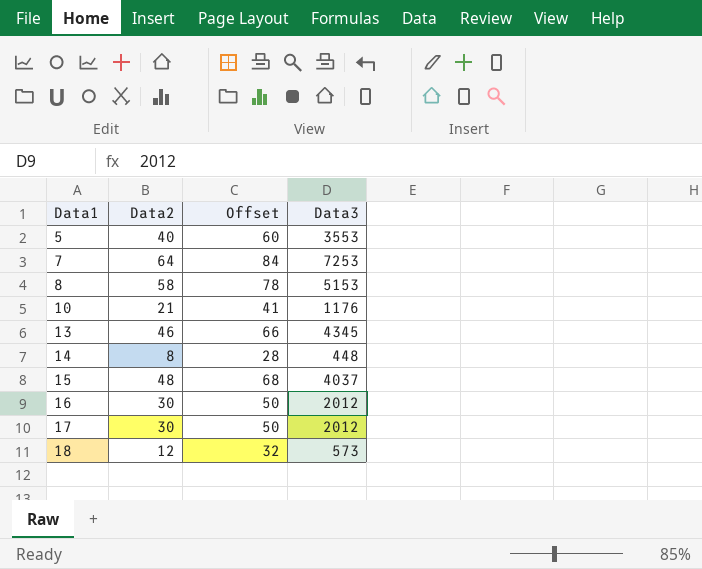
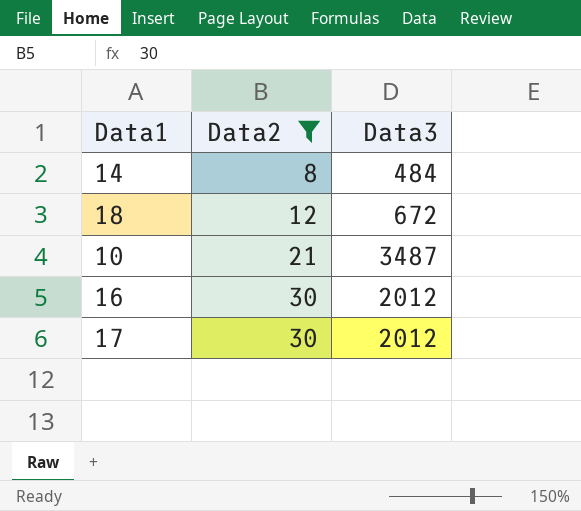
filter: none -> Data2 <= 30
row order: Data1 ascending -> Data2 ascending
column Offset | formula: [Data2] + 20 -> none
14 | Data3: 448 -> 484
18 | Data3: 573 -> 672
10 | Data3: 1176 -> 3487

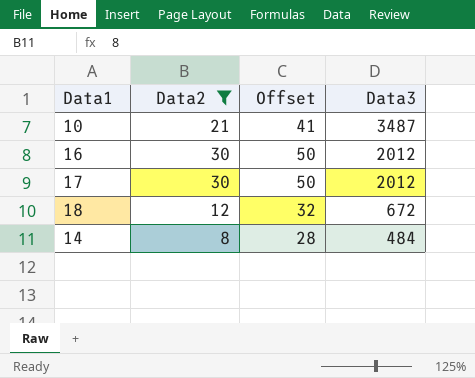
row order: Data2 ascending -> Data3 descending
column Offset | formula: none -> [Data2] + 20

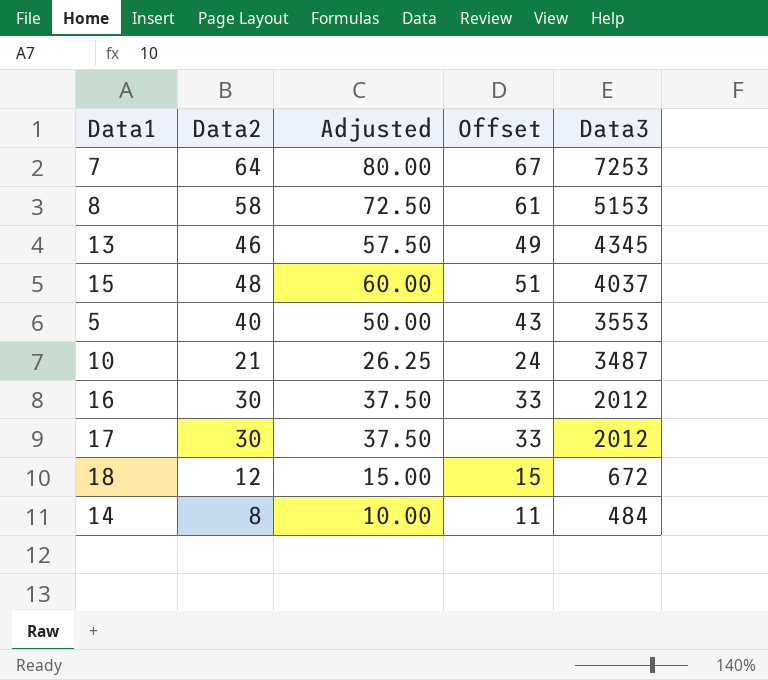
filter: Data2 <= 30 -> none
column Adjusted | formula: none -> [Data2] * 1.25
column Offset | formula: [Data2] + 20 -> [Data2] + 3

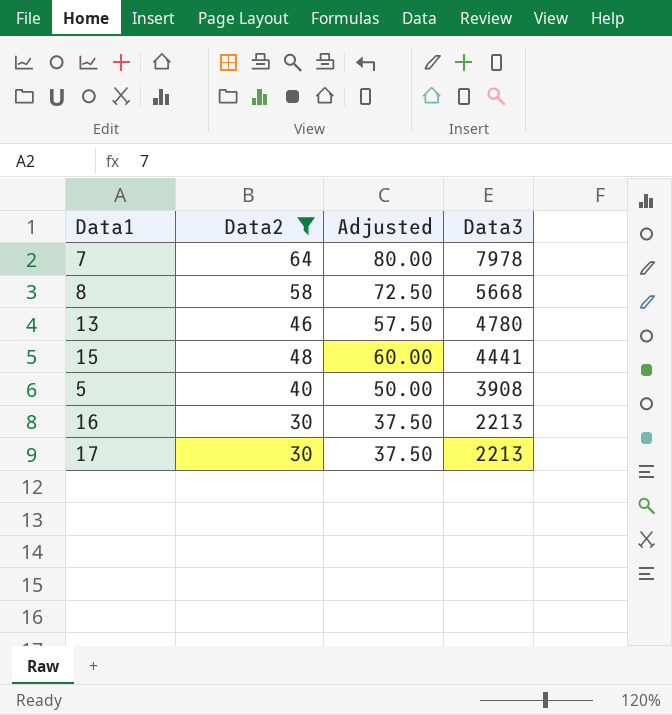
filter: none -> Data2 >= 30
column Offset | formula: [Data2] + 3 -> none
7 | Data3: 7253 -> 7978
8 | Data3: 5153 -> 5668
13 | Data3: 4345 -> 4780
15 | Data3: 4037 -> 4441
5 | Data3: 3553 -> 3908
16 | Data3: 2012 -> 2213
17 | Data3: 2012 -> 2213

